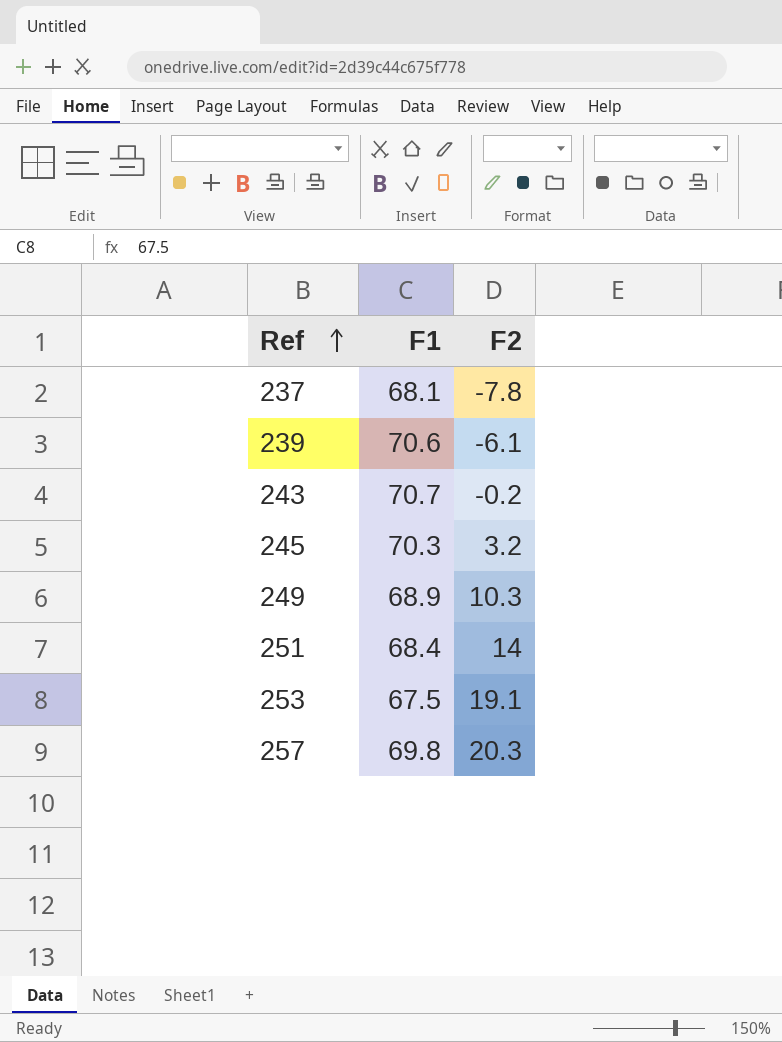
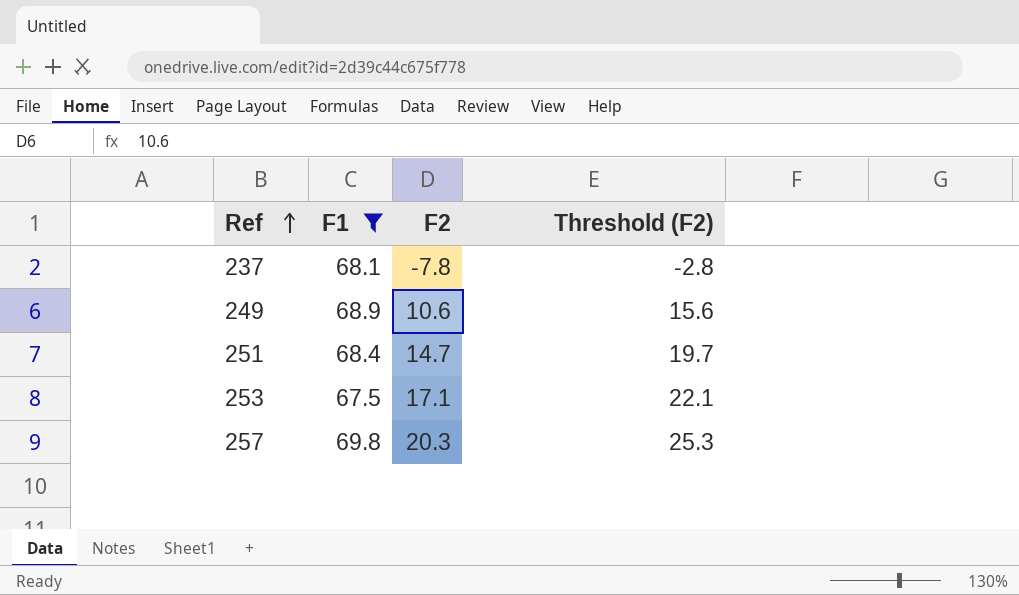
filter: none -> F1 <= 69.8
column Threshold (F2) | formula: none -> [F2] + 5
249 | F2: 10.3 -> 10.6
251 | F2: 14 -> 14.7
253 | F2: 19.1 -> 17.1

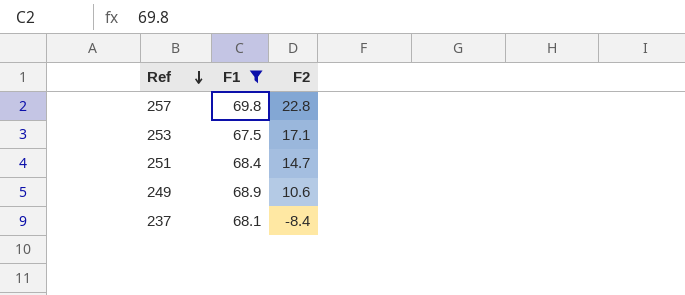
row order: Ref ascending -> Ref descending
column Threshold (F2) | formula: [F2] + 5 -> none
257 | F2: 20.3 -> 22.8
237 | F2: -7.8 -> -8.4

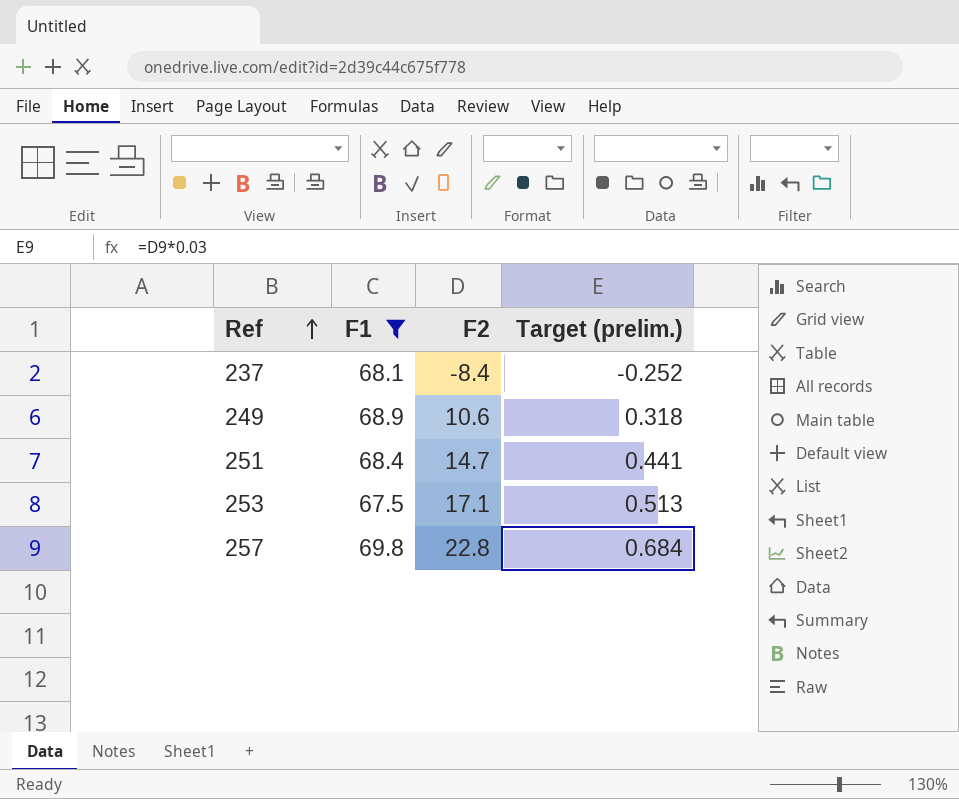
row order: Ref descending -> Ref ascending
column Target (prelim.) | formula: none -> [F2] * 0.03

